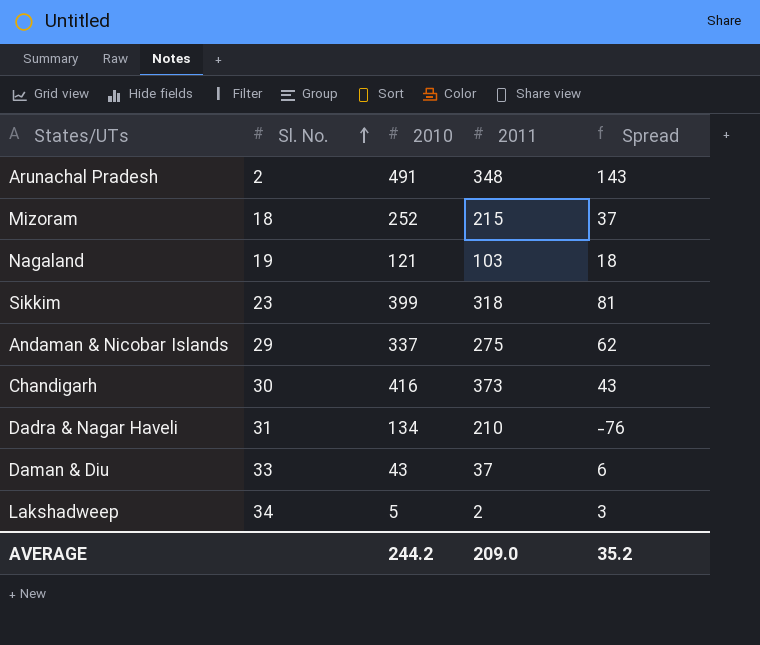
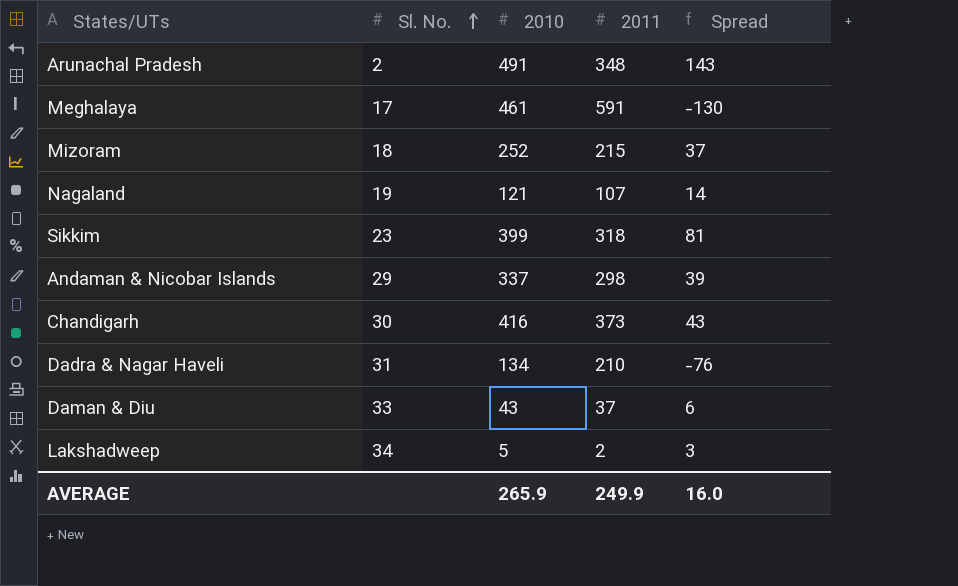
row Meghalaya: none -> 17 | 461 | 591 | -130
Nagaland | 2011: 103 -> 107
Nagaland | Spread: 18 -> 14
Andaman & Nicobar Islands | 2011: 275 -> 298
Andaman & Nicobar Islands | Spread: 62 -> 39
AVERAGE | 2010: 244.2 -> 265.9
AVERAGE | 2011: 209.0 -> 249.9
AVERAGE | Spread: 35.2 -> 16.0

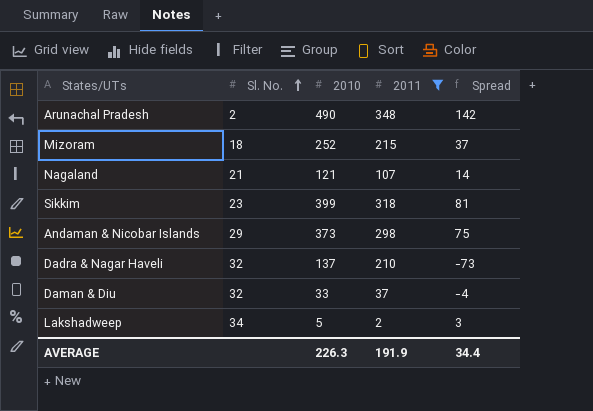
filter: none -> 2011 <= 348
Arunachal Pradesh | 2010: 491 -> 490
Arunachal Pradesh | Spread: 143 -> 142
Nagaland | Sl. No.: 19 -> 21
Andaman & Nicobar Islands | 2010: 337 -> 373
Andaman & Nicobar Islands | Spread: 39 -> 75
Dadra & Nagar Haveli | Sl. No.: 31 -> 32
Dadra & Nagar Haveli | 2010: 134 -> 137
Dadra & Nagar Haveli | Spread: -76 -> -73
Daman & Diu | Sl. No.: 33 -> 32
Daman & Diu | 2010: 43 -> 33
Daman & Diu | Spread: 6 -> -4
AVERAGE | 2010: 265.9 -> 226.3
AVERAGE | 2011: 249.9 -> 191.9
AVERAGE | Spread: 16.0 -> 34.4

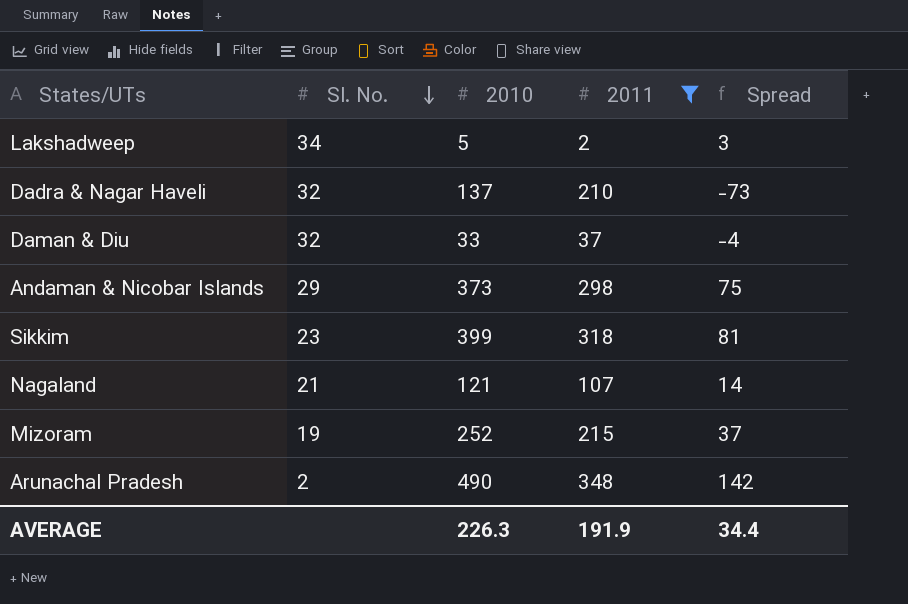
row order: Sl. No. ascending -> Sl. No. descending
Mizoram | Sl. No.: 18 -> 19

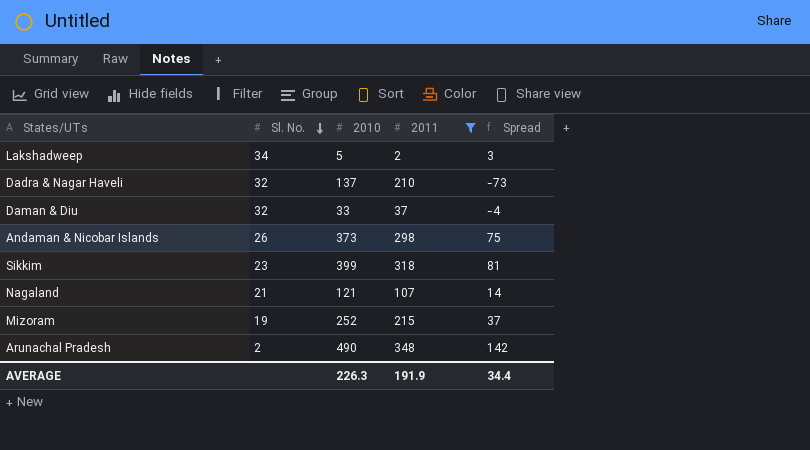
Andaman & Nicobar Islands | Sl. No.: 29 -> 26

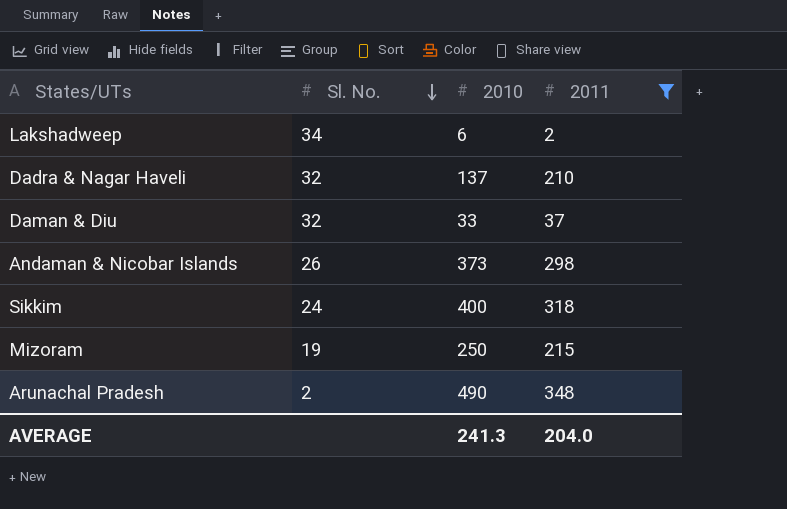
column Spread | formula: [2010] - [2011] -> none
row Nagaland: 21 | 121 | 107 | 14 -> none
Lakshadweep | 2010: 5 -> 6
Sikkim | Sl. No.: 23 -> 24
Sikkim | 2010: 399 -> 400
Mizoram | 2010: 252 -> 250
AVERAGE | 2010: 226.3 -> 241.3
AVERAGE | 2011: 191.9 -> 204.0

